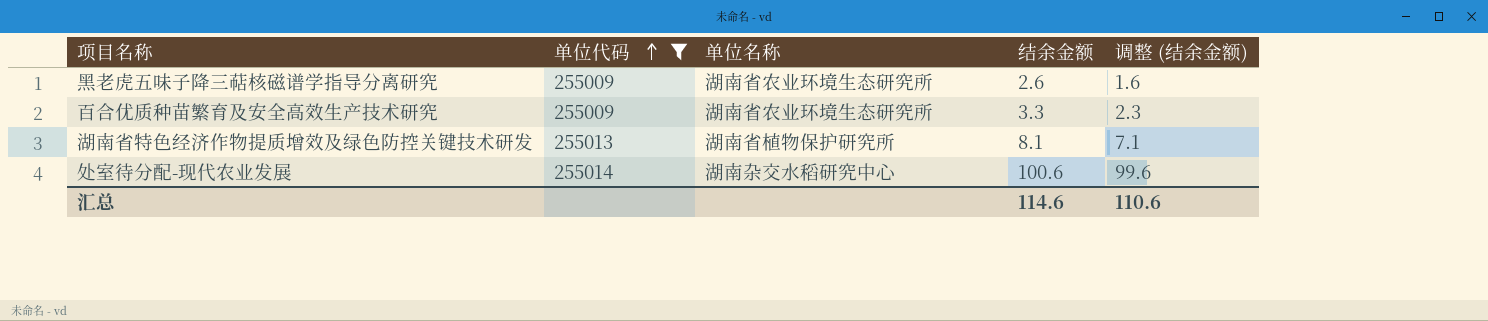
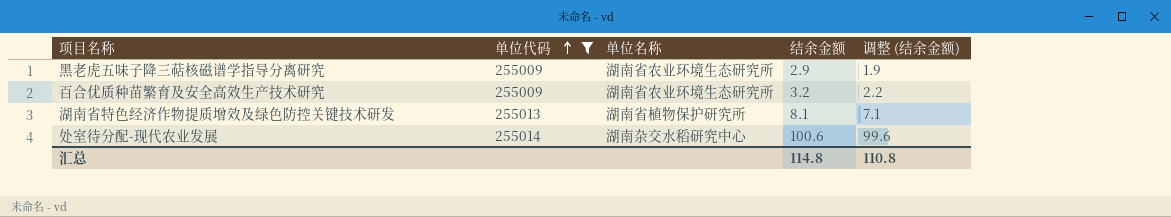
黑老虎五味子降三萜核磁谱学指导分离研究 | 结余金额: 2.6 -> 2.9
黑老虎五味子降三萜核磁谱学指导分离研究 | 调整 (结余金额): 1.6 -> 1.9
百合优质种苗繁育及安全高效生产技术研究 | 结余金额: 3.3 -> 3.2
百合优质种苗繁育及安全高效生产技术研究 | 调整 (结余金额): 2.3 -> 2.2
汇总 | 结余金额: 114.6 -> 114.8
汇总 | 调整 (结余金额): 110.6 -> 110.8

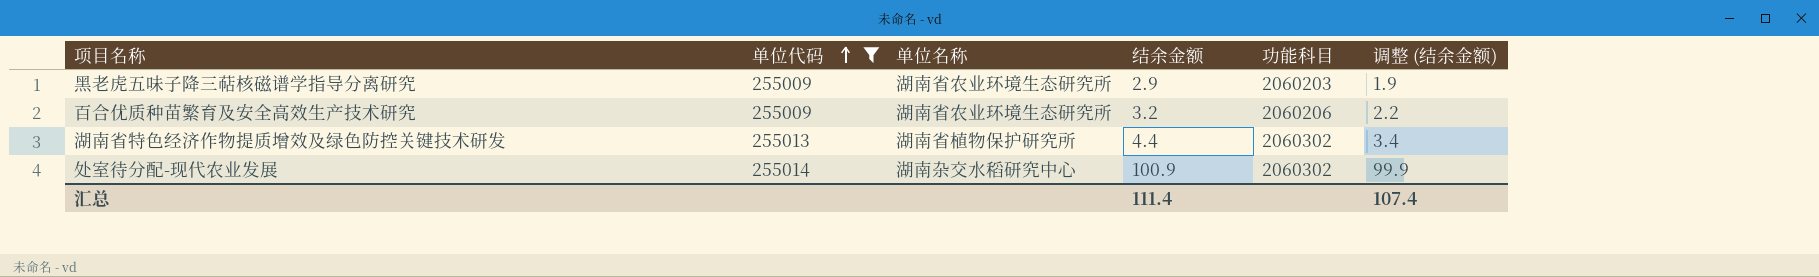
column 功能科目 | position: none -> 5
湖南省特色经济作物提质增效及绿色防控关键技术研发 | 结余金额: 8.1 -> 4.4
湖南省特色经济作物提质增效及绿色防控关键技术研发 | 调整 (结余金额): 7.1 -> 3.4
处室待分配-现代农业发展 | 结余金额: 100.6 -> 100.9
处室待分配-现代农业发展 | 调整 (结余金额): 99.6 -> 99.9
汇总 | 结余金额: 114.8 -> 111.4
汇总 | 调整 (结余金额): 110.8 -> 107.4

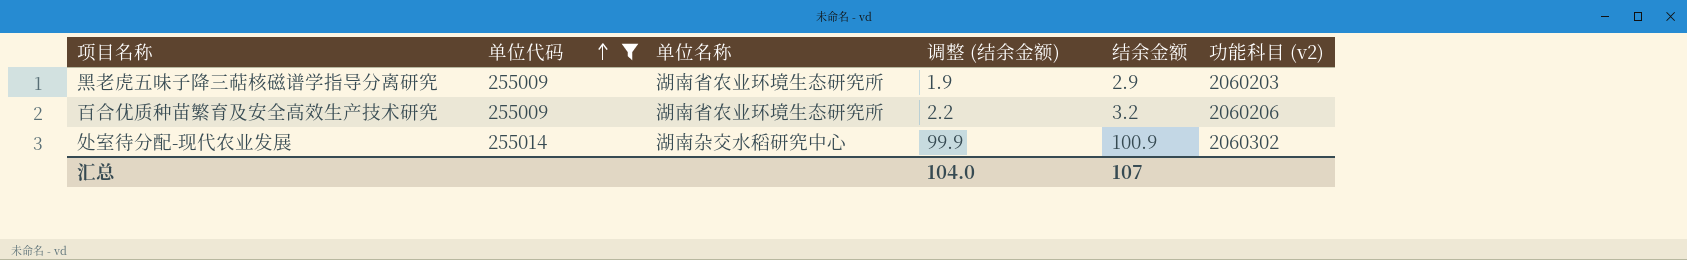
column 调整 (结余金额) | position: 6 -> 4
column name: 功能科目 -> 功能科目 (v2)
row 湖南省特色经济作物提质增效及绿色防控关键技术研发: 255013 | 湖南省植物保护研究所 | 4.4 | 2060302 | 3.4 -> none
汇总 | 调整 (结余金额): 107.4 -> 104.0
汇总 | 结余金额: 111.4 -> 107

